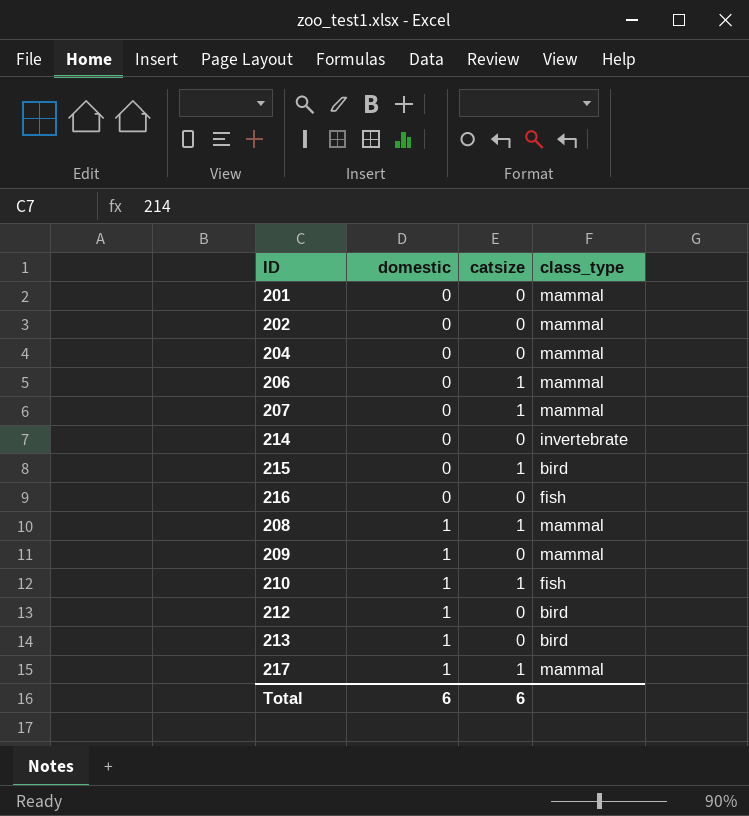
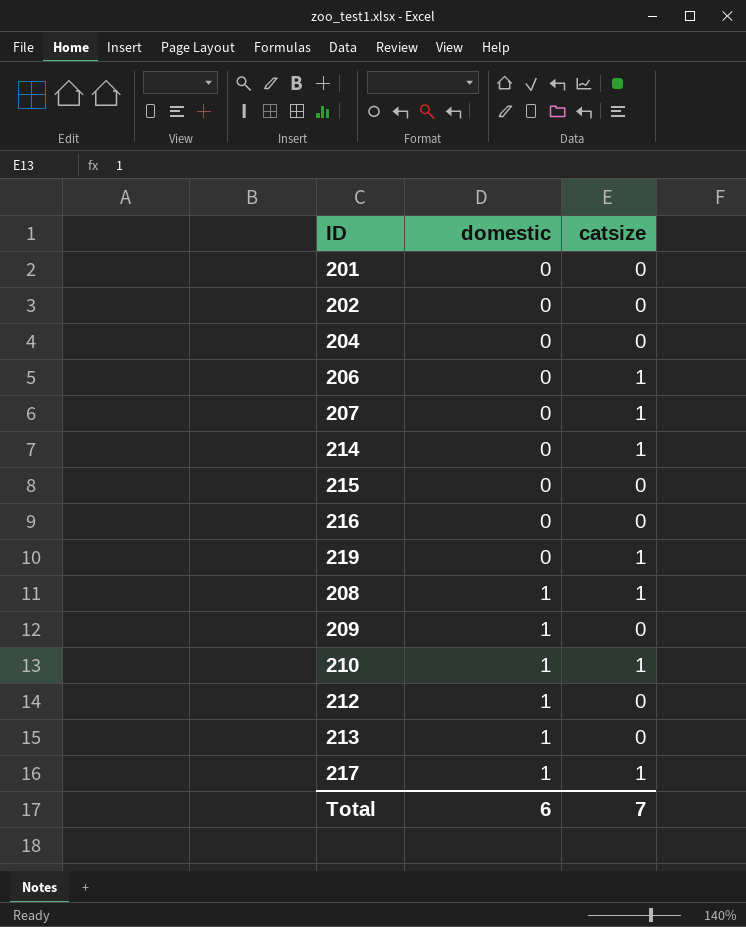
column class_type | position: 4 -> none
214 | catsize: 0 -> 1
215 | catsize: 1 -> 0
row 219: none -> 0 | 1
Total | catsize: 6 -> 7

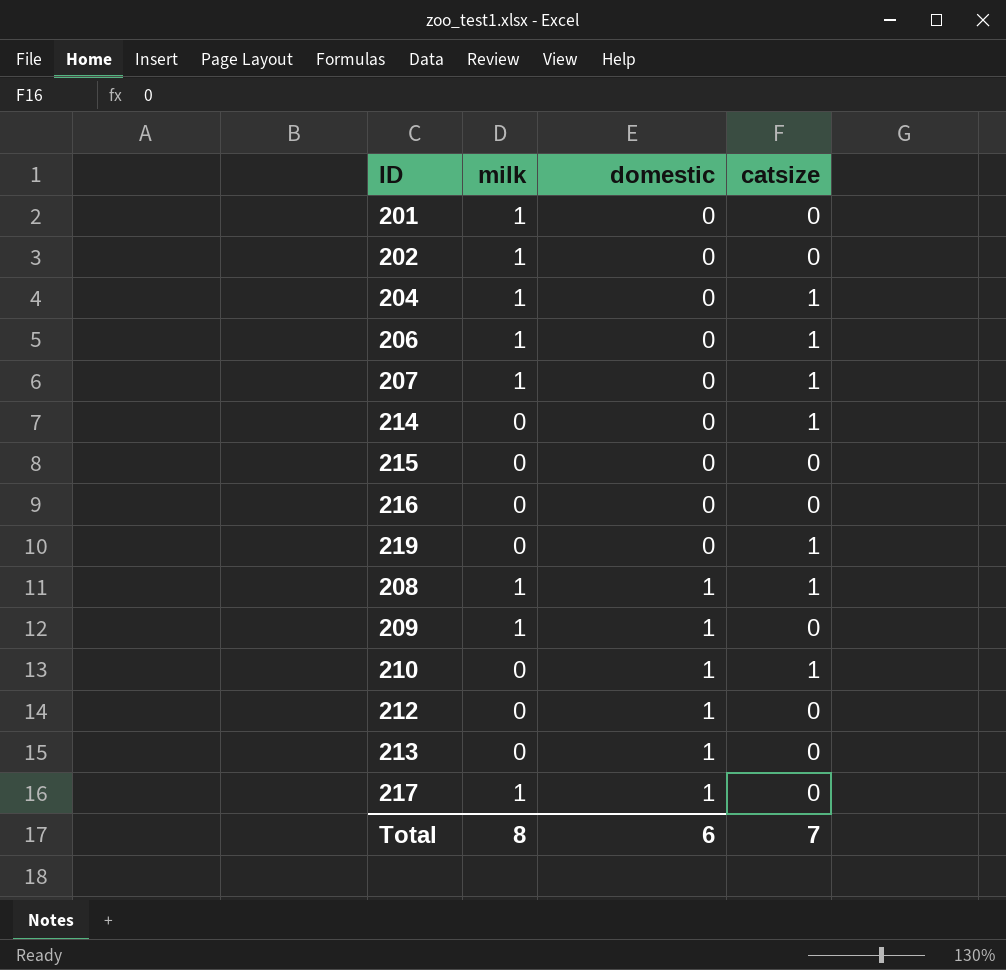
column milk | position: none -> 2
204 | catsize: 0 -> 1
217 | catsize: 1 -> 0

